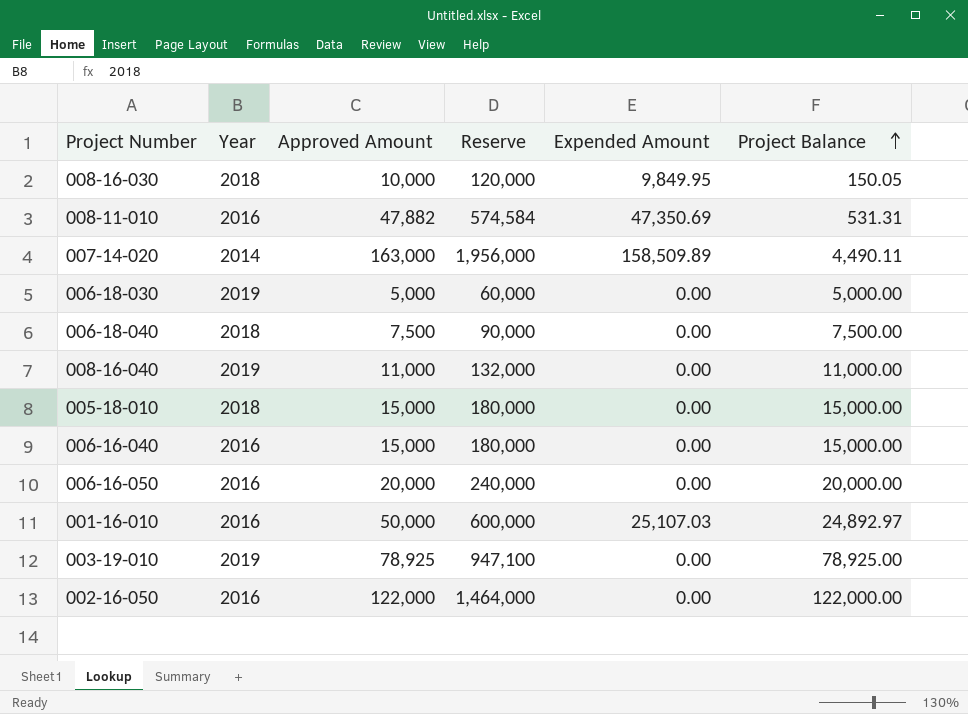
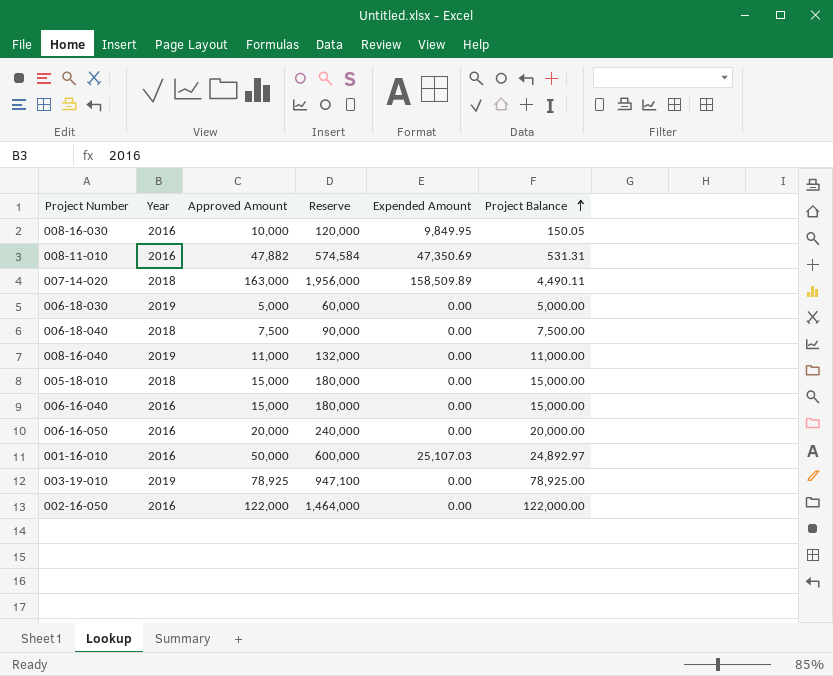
008-16-030 | Year: 2018 -> 2016
007-14-020 | Year: 2014 -> 2018

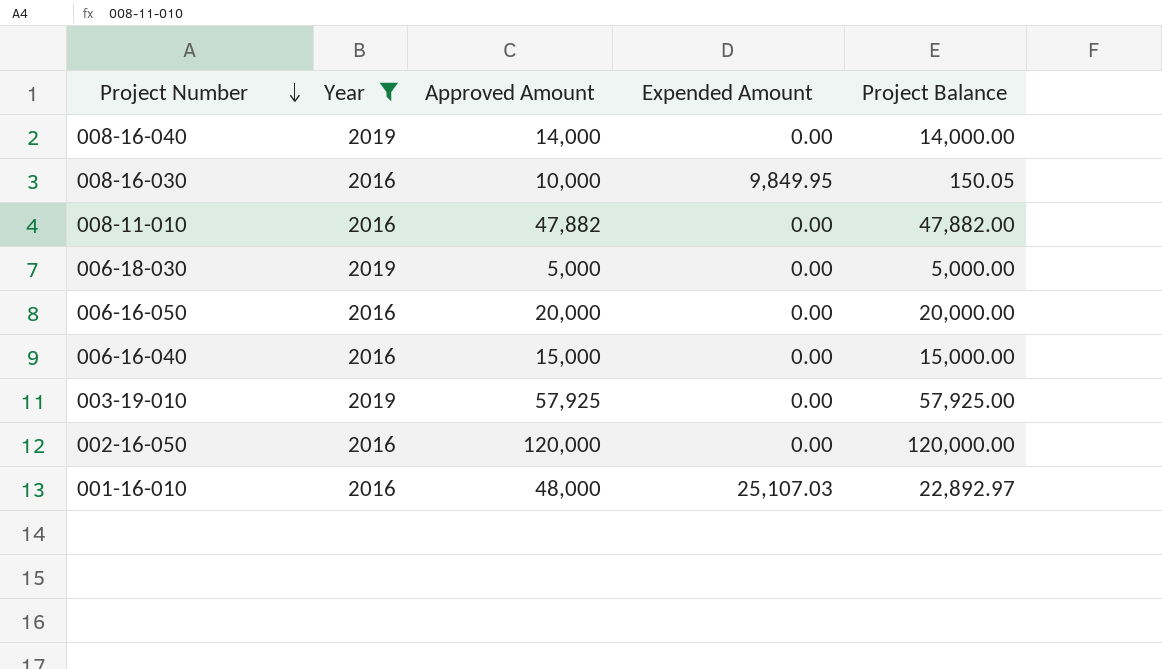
filter: none -> Year != 2018
row order: Project Balance ascending -> Project Number descending
column Reserve | formula: [Approved Amount] * 12 -> none
008-16-040 | Approved Amount: 11,000 -> 14,000
008-16-040 | Project Balance: 11,000.00 -> 14,000.00
008-11-010 | Expended Amount: 47,350.69 -> 0.00
008-11-010 | Project Balance: 531.31 -> 47,882.00
003-19-010 | Approved Amount: 78,925 -> 57,925
003-19-010 | Project Balance: 78,925.00 -> 57,925.00
002-16-050 | Approved Amount: 122,000 -> 120,000
002-16-050 | Project Balance: 122,000.00 -> 120,000.00
001-16-010 | Approved Amount: 50,000 -> 48,000
001-16-010 | Project Balance: 24,892.97 -> 22,892.97

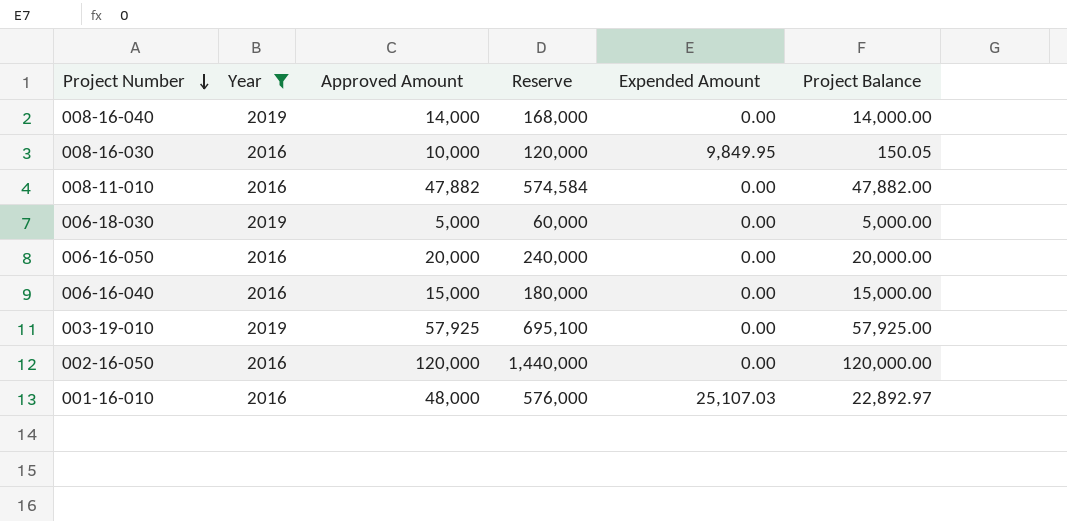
column Reserve | formula: none -> [Approved Amount] * 12

